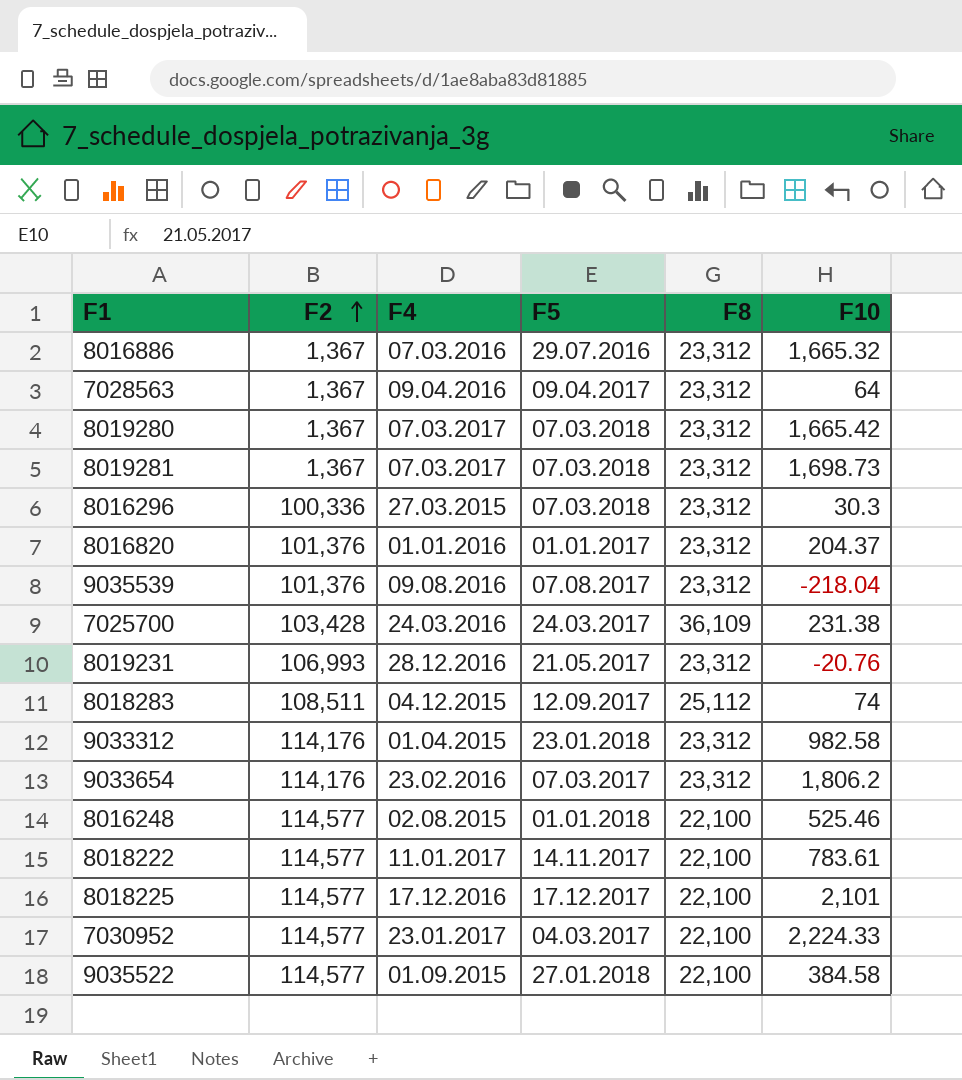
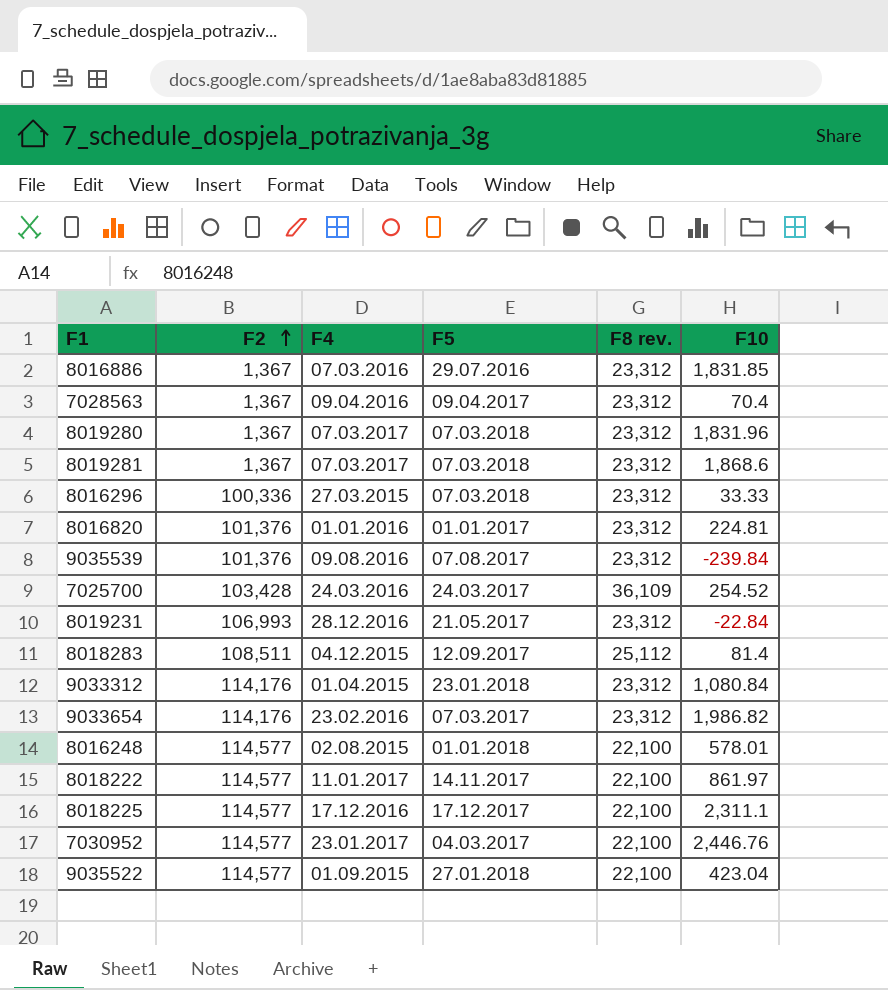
column name: F8 -> F8 rev.
8016886 | F10: 1,665.32 -> 1,831.85
7028563 | F10: 64 -> 70.4
8019280 | F10: 1,665.42 -> 1,831.96
8019281 | F10: 1,698.73 -> 1,868.6
8016296 | F10: 30.3 -> 33.33
8016820 | F10: 204.37 -> 224.81
9035539 | F10: -218.04 -> -239.84
7025700 | F10: 231.38 -> 254.52
8019231 | F10: -20.76 -> -22.84
8018283 | F10: 74 -> 81.4
9033312 | F10: 982.58 -> 1,080.84
9033654 | F10: 1,806.2 -> 1,986.82
8016248 | F10: 525.46 -> 578.01
8018222 | F10: 783.61 -> 861.97
8018225 | F10: 2,101 -> 2,311.1
7030952 | F10: 2,224.33 -> 2,446.76
9035522 | F10: 384.58 -> 423.04

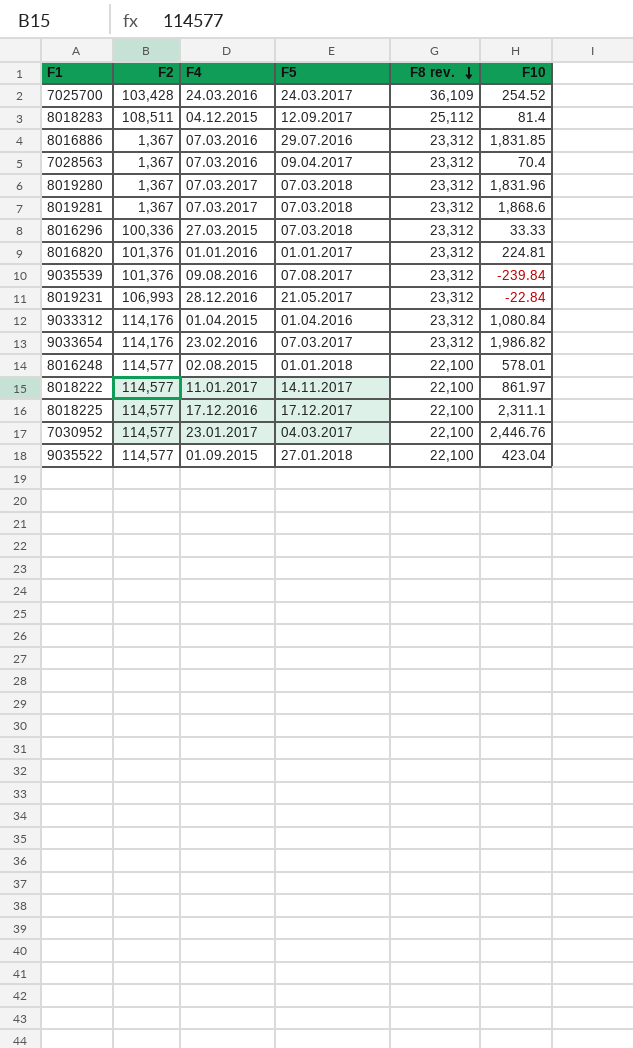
row order: F2 ascending -> F8 rev. descending
7028563 | F4: 09.04.2016 -> 07.03.2016
9033312 | F5: 23.01.2018 -> 01.04.2016

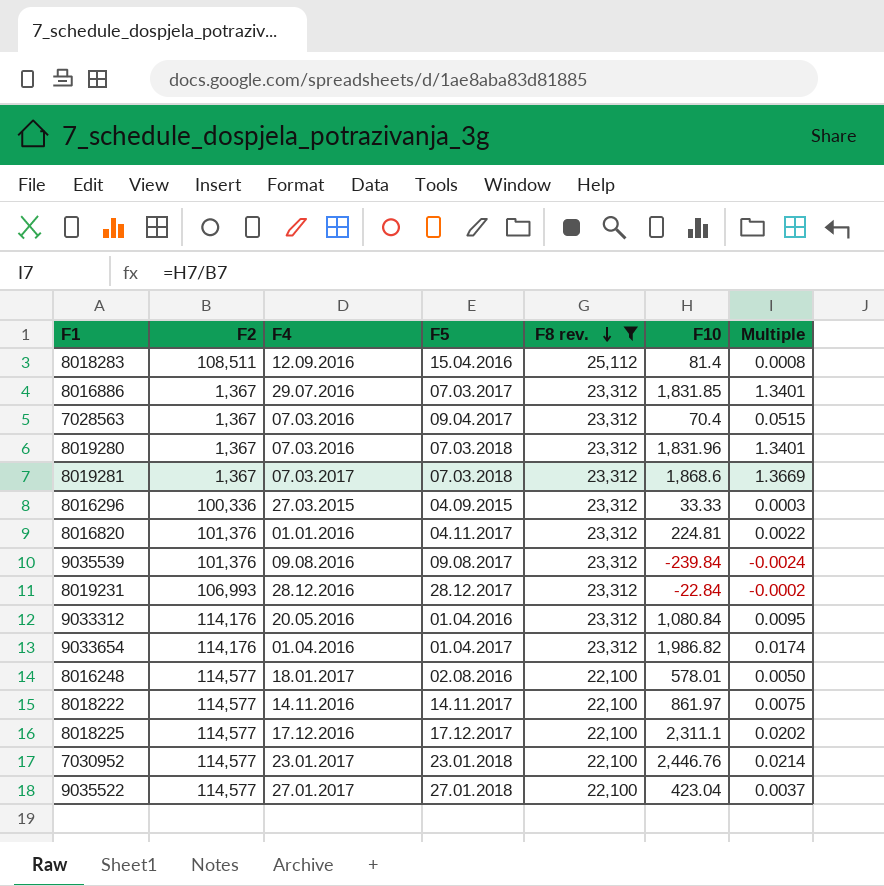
filter: none -> F8 rev. != 36,109
column Multiple | formula: none -> [F10] / [F2]
8018283 | F4: 04.12.2015 -> 12.09.2016
8018283 | F5: 12.09.2017 -> 15.04.2016
8016886 | F4: 07.03.2016 -> 29.07.2016
8016886 | F5: 29.07.2016 -> 07.03.2017
8019280 | F4: 07.03.2017 -> 07.03.2016
8016296 | F5: 07.03.2018 -> 04.09.2015
8016820 | F5: 01.01.2017 -> 04.11.2017
9035539 | F5: 07.08.2017 -> 09.08.2017
8019231 | F5: 21.05.2017 -> 28.12.2017
9033312 | F4: 01.04.2015 -> 20.05.2016
9033654 | F4: 23.02.2016 -> 01.04.2016
9033654 | F5: 07.03.2017 -> 01.04.2017
8016248 | F4: 02.08.2015 -> 18.01.2017
8016248 | F5: 01.01.2018 -> 02.08.2016
8018222 | F4: 11.01.2017 -> 14.11.2016
7030952 | F5: 04.03.2017 -> 23.01.2018
9035522 | F4: 01.09.2015 -> 27.01.2017

